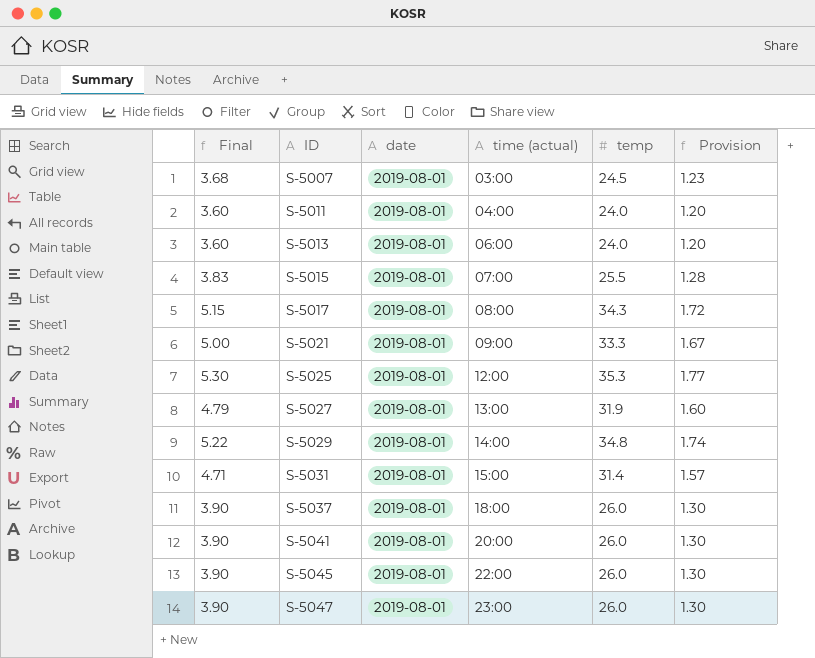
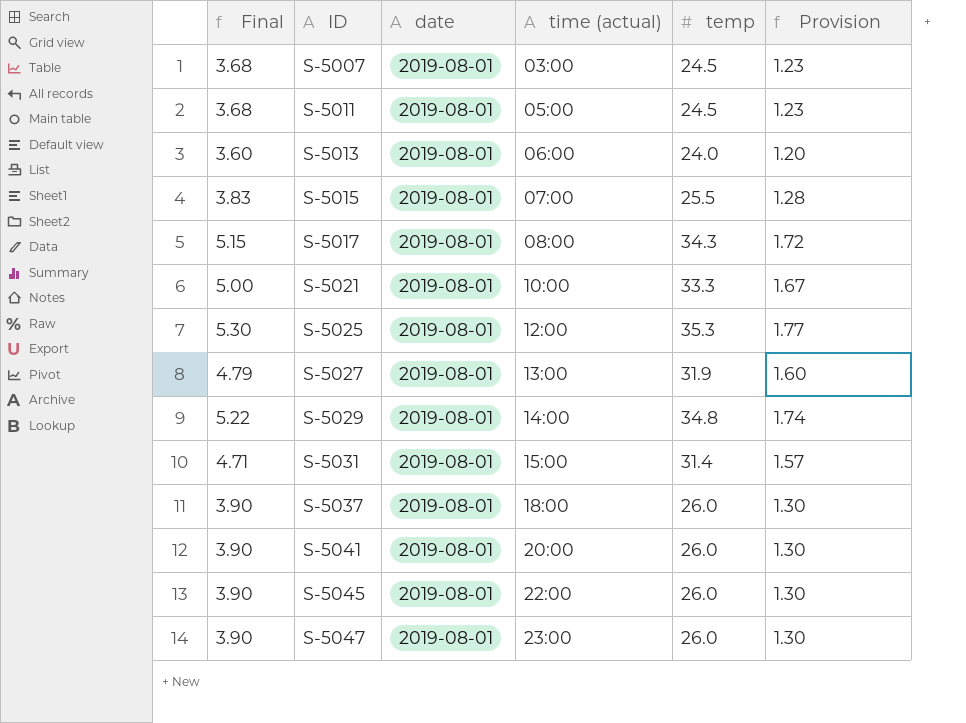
S-5011 | Final: 3.60 -> 3.68
S-5011 | time (actual): 04:00 -> 05:00
S-5011 | temp: 24.0 -> 24.5
S-5011 | Provision: 1.20 -> 1.23
S-5021 | time (actual): 09:00 -> 10:00

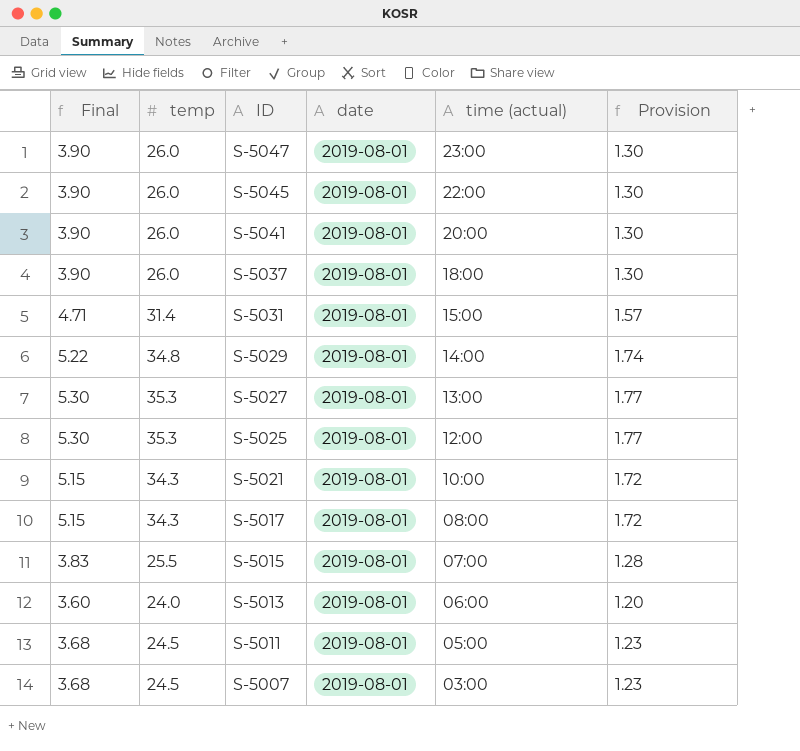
row order: ID ascending -> ID descending
column temp | position: 5 -> 2
S-5027 | Final: 4.79 -> 5.30
S-5027 | temp: 31.9 -> 35.3
S-5027 | Provision: 1.60 -> 1.77
S-5021 | Final: 5.00 -> 5.15
S-5021 | temp: 33.3 -> 34.3
S-5021 | Provision: 1.67 -> 1.72

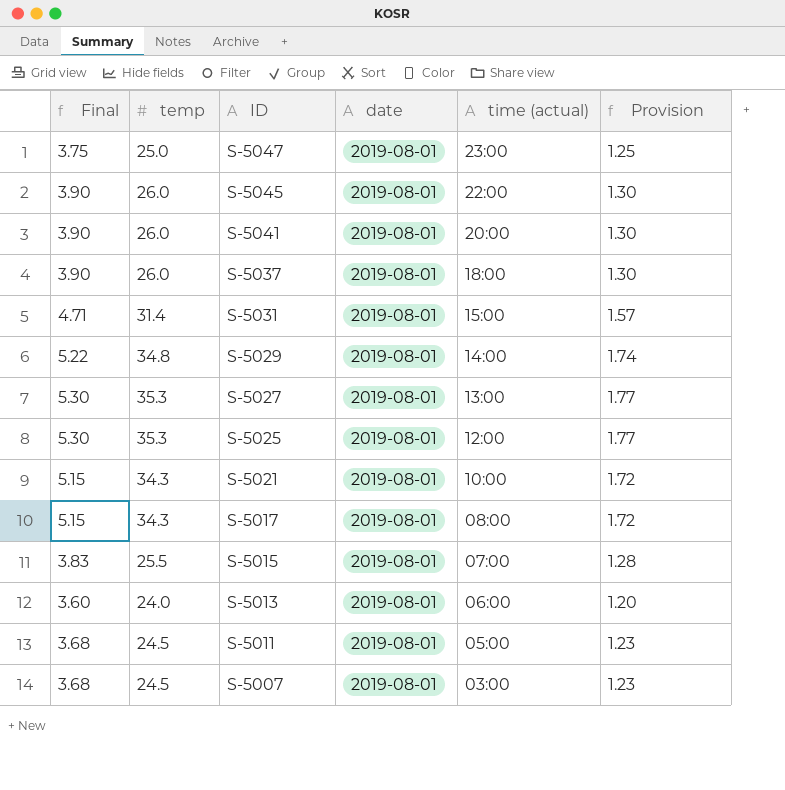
S-5047 | Final: 3.90 -> 3.75
S-5047 | temp: 26.0 -> 25.0
S-5047 | Provision: 1.30 -> 1.25

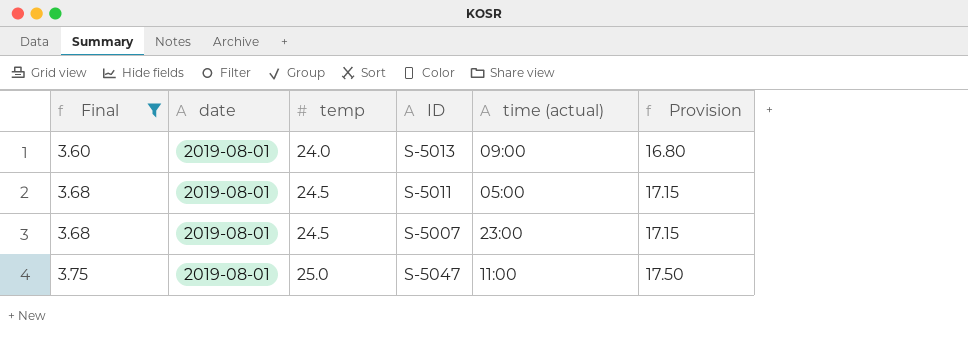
filter: none -> Final <= 3.75
row order: ID descending -> Final ascending
column date | position: 4 -> 2
column Provision | formula: [temp] * 0.05 -> [temp] * 0.7
S-5013 | time (actual): 06:00 -> 09:00
S-5007 | time (actual): 03:00 -> 23:00
S-5047 | time (actual): 23:00 -> 11:00

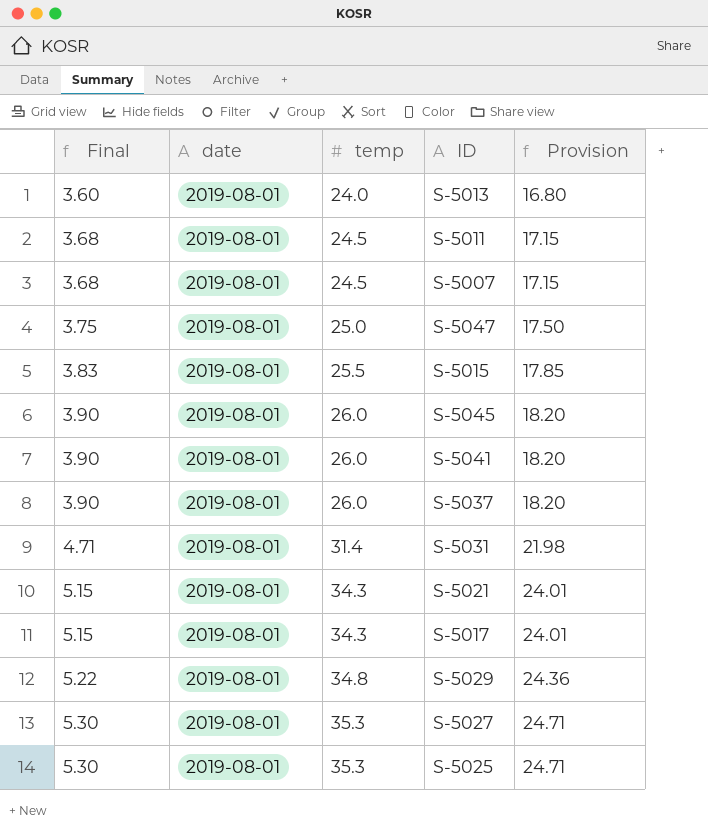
filter: Final <= 3.75 -> none
column time (actual) | position: 5 -> none

